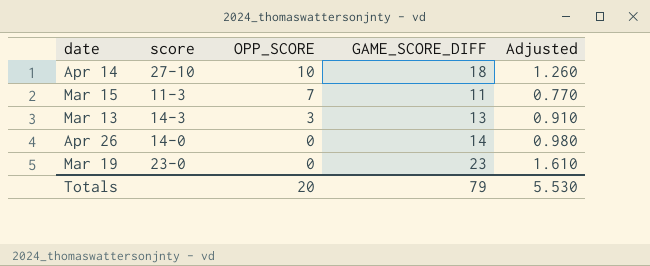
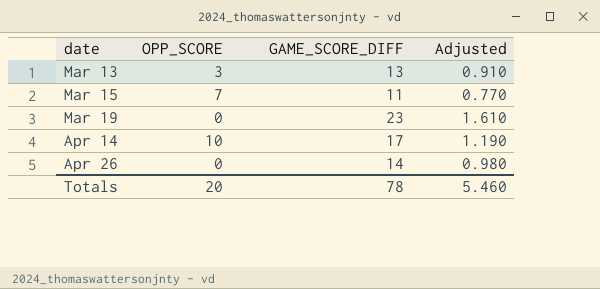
row order: OPP_SCORE descending -> date ascending
column score | position: 2 -> none
Apr 14 | GAME_SCORE_DIFF: 18 -> 17
Apr 14 | Adjusted: 1.260 -> 1.190
Totals | GAME_SCORE_DIFF: 79 -> 78
Totals | Adjusted: 5.530 -> 5.460

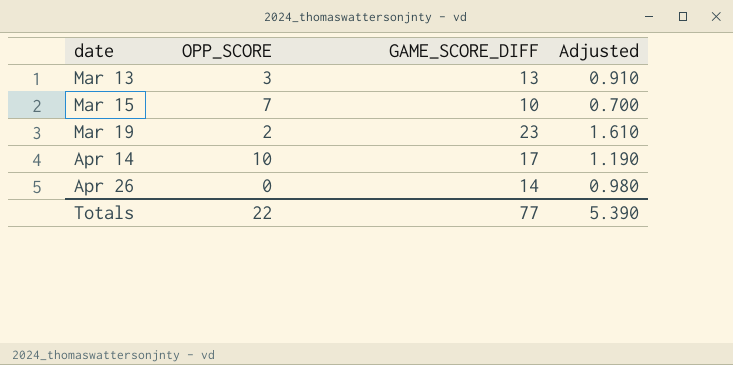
Mar 15 | GAME_SCORE_DIFF: 11 -> 10
Mar 15 | Adjusted: 0.770 -> 0.700
Mar 19 | OPP_SCORE: 0 -> 2
Totals | OPP_SCORE: 20 -> 22
Totals | GAME_SCORE_DIFF: 78 -> 77
Totals | Adjusted: 5.460 -> 5.390

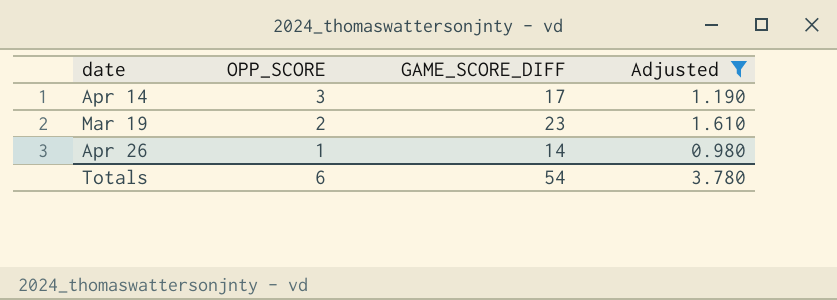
filter: none -> Adjusted >= 0.980
row order: date ascending -> OPP_SCORE descending
Apr 14 | OPP_SCORE: 10 -> 3
Apr 26 | OPP_SCORE: 0 -> 1
Totals | OPP_SCORE: 22 -> 6
Totals | GAME_SCORE_DIFF: 77 -> 54
Totals | Adjusted: 5.390 -> 3.780

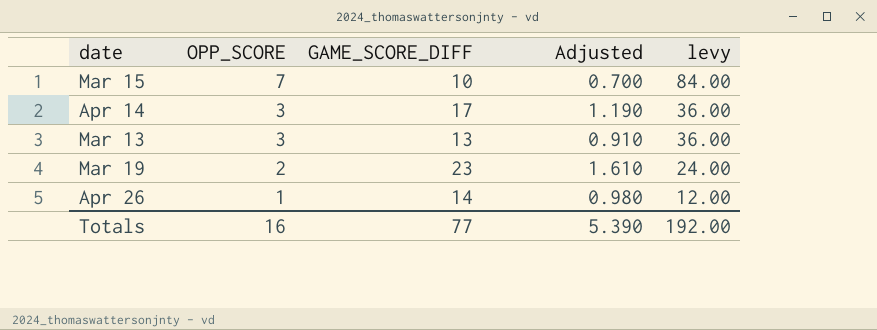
filter: Adjusted >= 0.980 -> none
column levy | formula: none -> [OPP_SCORE] * 12
Totals | OPP_SCORE: 6 -> 16
Totals | GAME_SCORE_DIFF: 54 -> 77
Totals | Adjusted: 3.780 -> 5.390

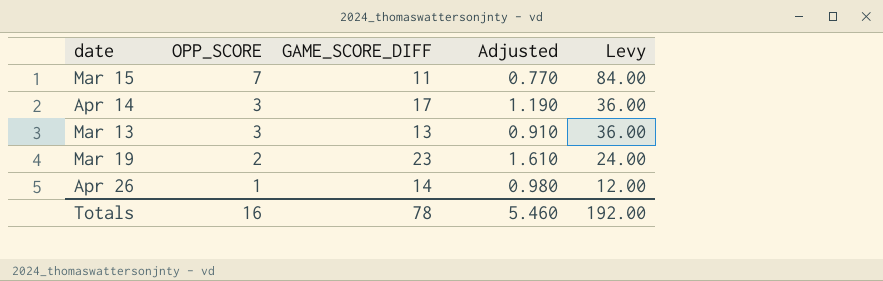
column name: levy -> Levy
Mar 15 | GAME_SCORE_DIFF: 10 -> 11
Mar 15 | Adjusted: 0.700 -> 0.770
Totals | GAME_SCORE_DIFF: 77 -> 78
Totals | Adjusted: 5.390 -> 5.460

